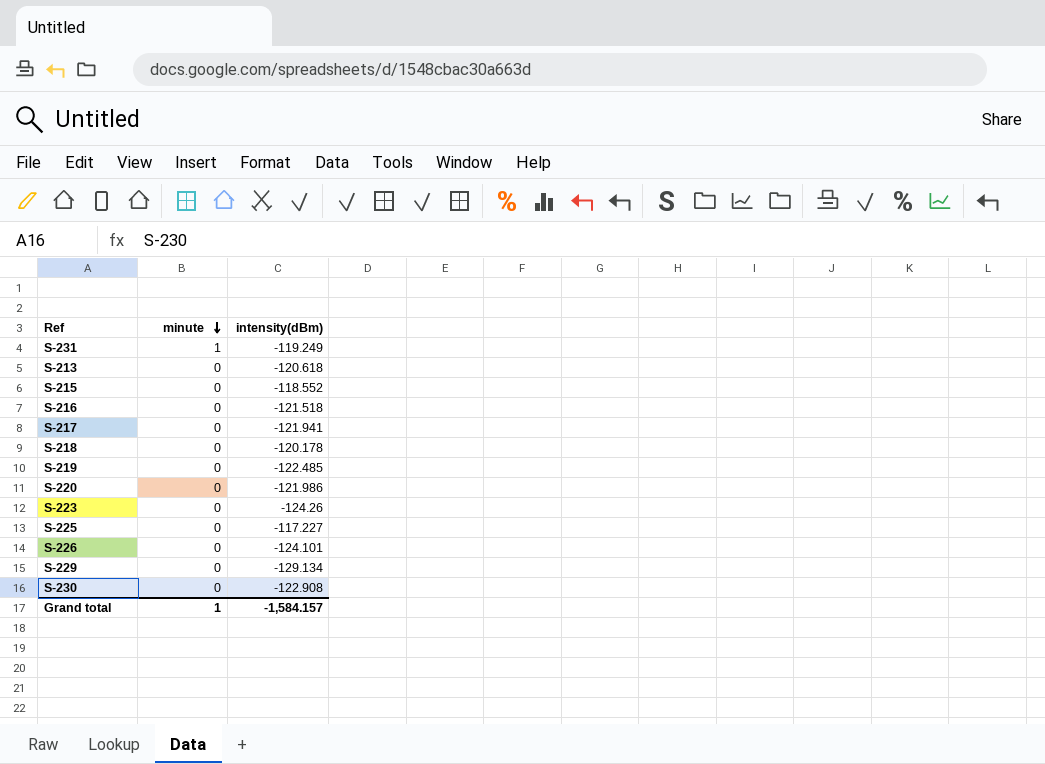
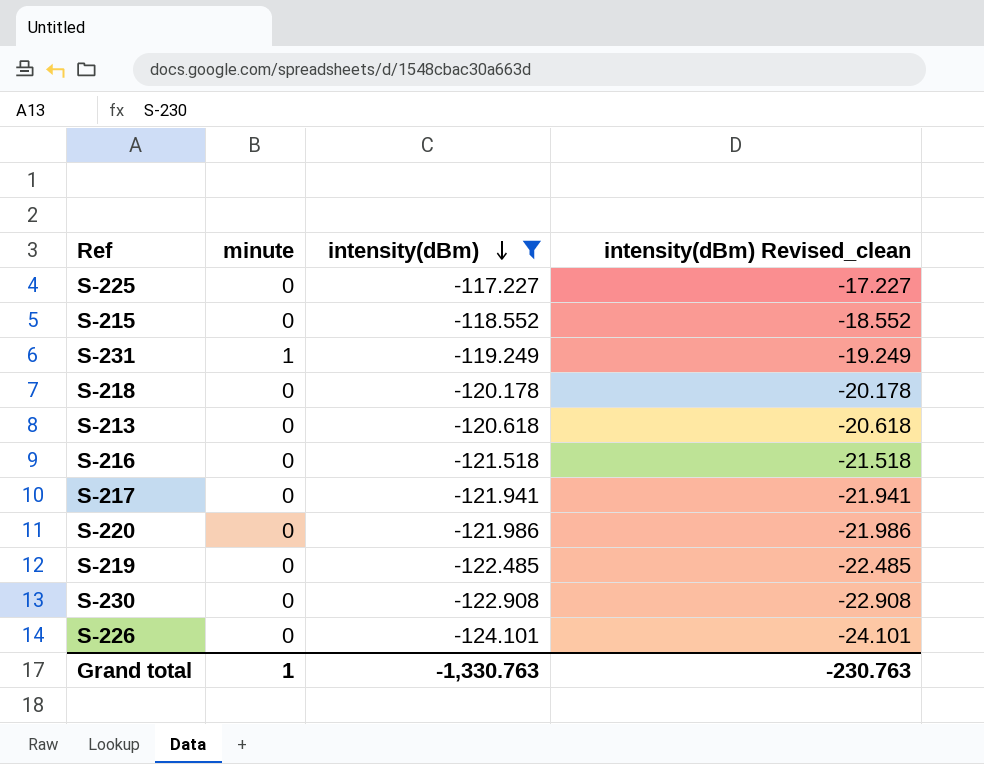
filter: none -> intensity(dBm) >= -124.101
row order: minute descending -> intensity(dBm) descending
column intensity(dBm) Revised_clean | formula: none -> [intensity(dBm)] + 100
Grand total | intensity(dBm): -1,584.157 -> -1,330.763

